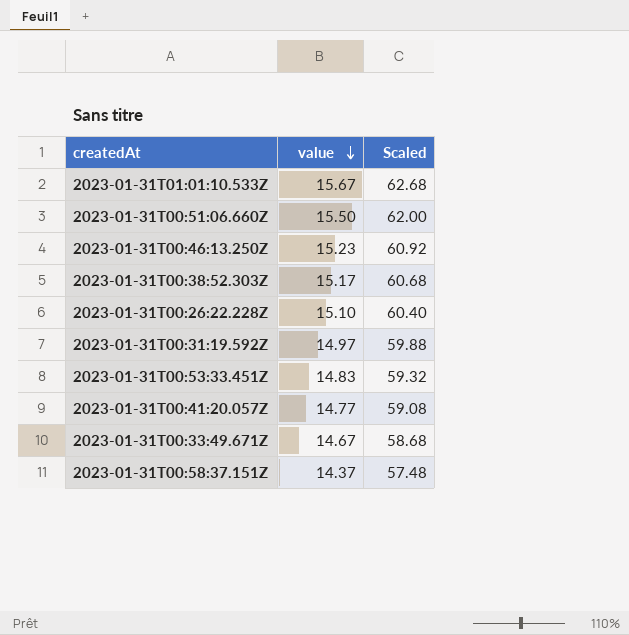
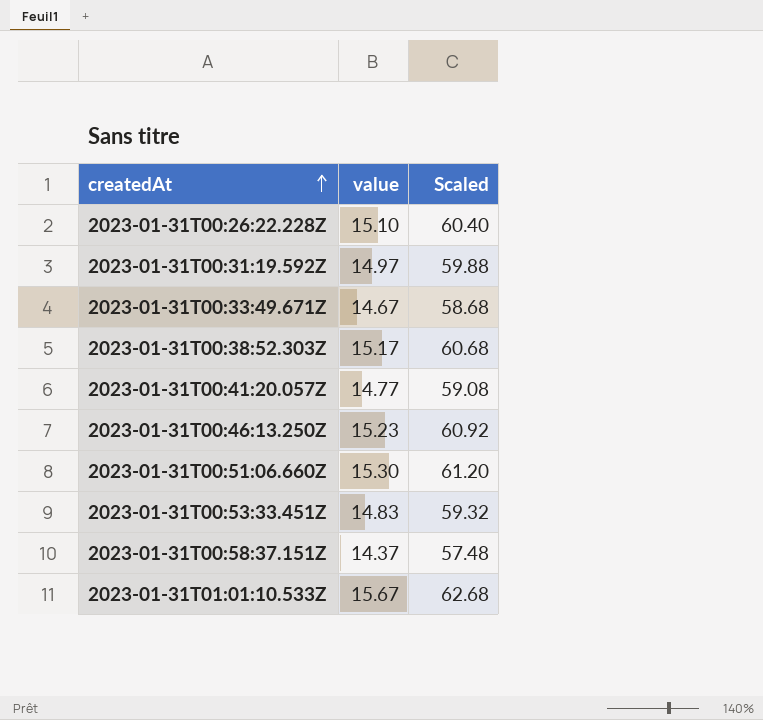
row order: value descending -> createdAt ascending
2023-01-31T00:51:06.660Z | value: 15.50 -> 15.30
2023-01-31T00:51:06.660Z | Scaled: 62.00 -> 61.20

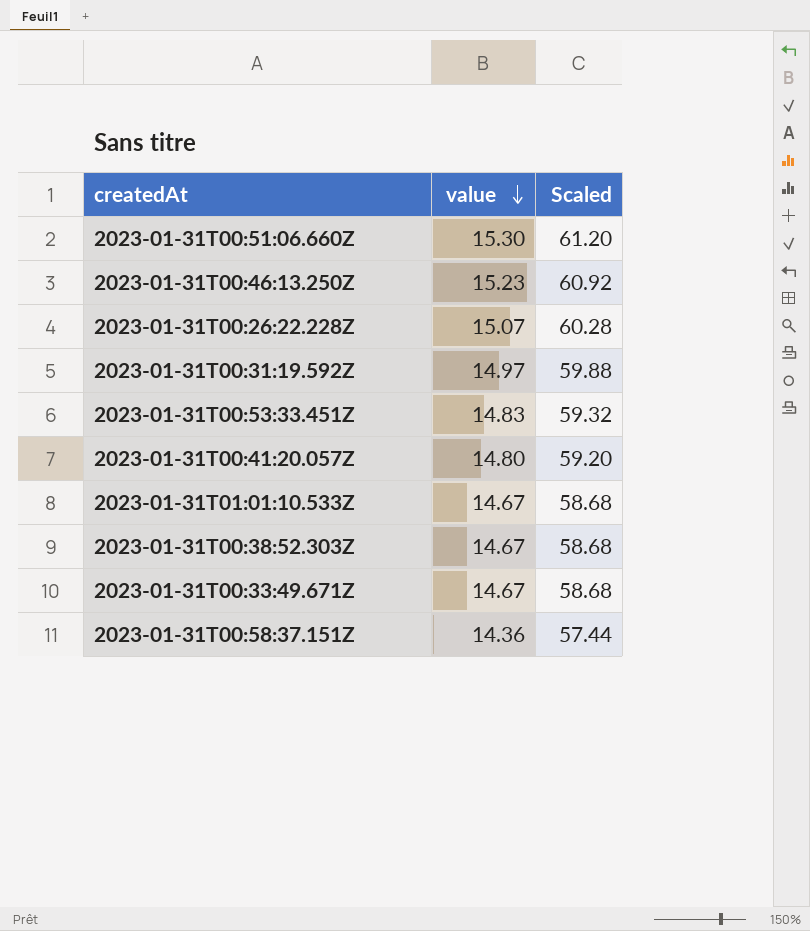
row order: createdAt ascending -> value descending
2023-01-31T00:26:22.228Z | value: 15.10 -> 15.07
2023-01-31T00:26:22.228Z | Scaled: 60.40 -> 60.28
2023-01-31T00:41:20.057Z | value: 14.77 -> 14.80
2023-01-31T00:41:20.057Z | Scaled: 59.08 -> 59.20
2023-01-31T01:01:10.533Z | value: 15.67 -> 14.67
2023-01-31T01:01:10.533Z | Scaled: 62.68 -> 58.68
2023-01-31T00:38:52.303Z | value: 15.17 -> 14.67
2023-01-31T00:38:52.303Z | Scaled: 60.68 -> 58.68
2023-01-31T00:58:37.151Z | value: 14.37 -> 14.36
2023-01-31T00:58:37.151Z | Scaled: 57.48 -> 57.44

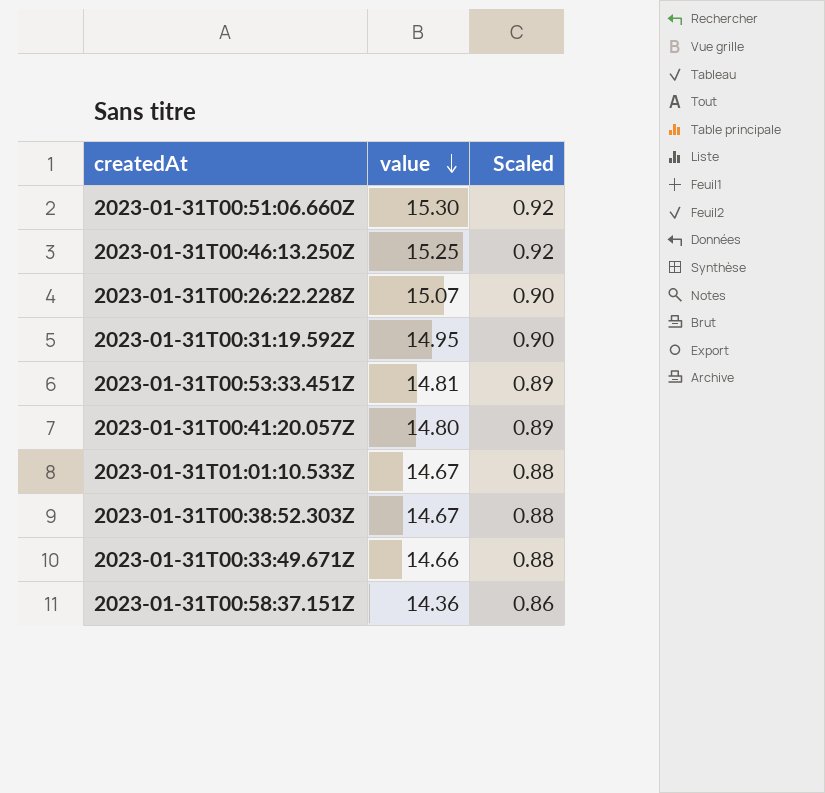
column Scaled | formula: [value] * 4 -> [value] * 0.06
2023-01-31T00:46:13.250Z | value: 15.23 -> 15.25
2023-01-31T00:31:19.592Z | value: 14.97 -> 14.95
2023-01-31T00:53:33.451Z | value: 14.83 -> 14.81
2023-01-31T00:33:49.671Z | value: 14.67 -> 14.66

